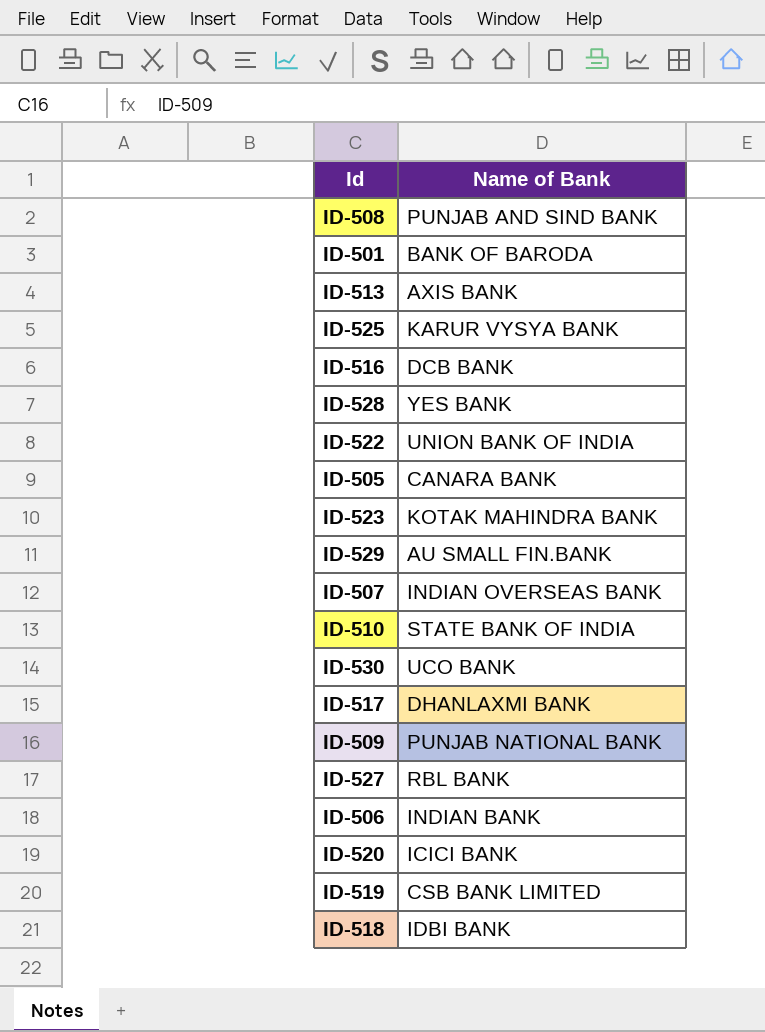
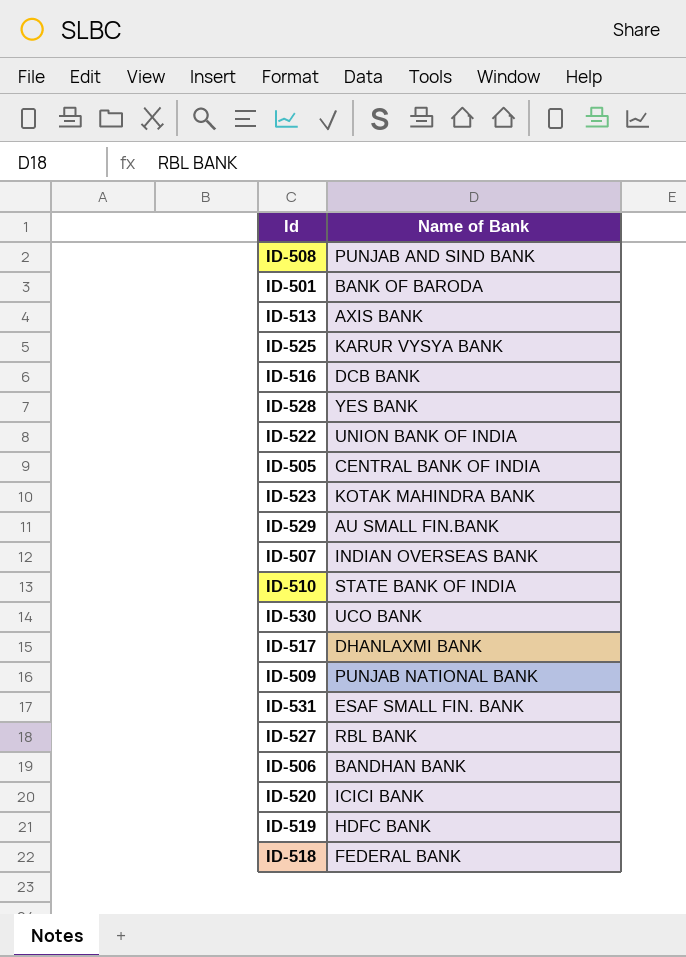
ID-505 | Name of Bank: CANARA BANK -> CENTRAL BANK OF INDIA
row ID-531: none -> ESAF SMALL FIN. BANK
ID-506 | Name of Bank: INDIAN BANK -> BANDHAN BANK
ID-519 | Name of Bank: CSB BANK LIMITED -> HDFC BANK
ID-518 | Name of Bank: IDBI BANK -> FEDERAL BANK

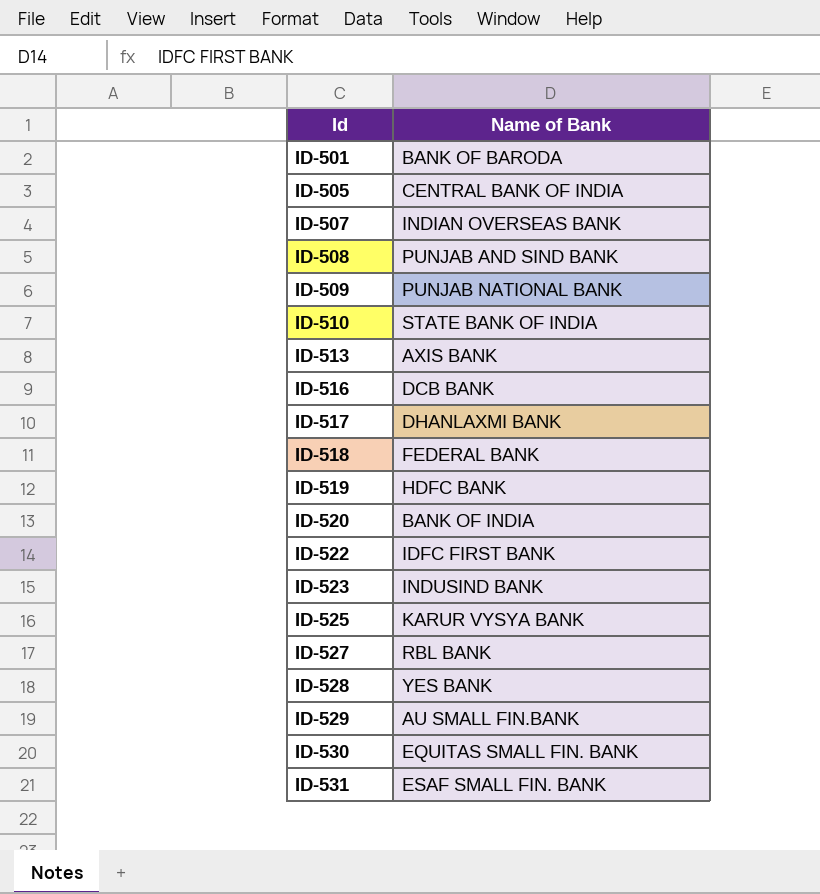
row order: none -> Id ascending
row ID-506: BANDHAN BANK -> none
ID-520 | Name of Bank: ICICI BANK -> BANK OF INDIA
ID-522 | Name of Bank: UNION BANK OF INDIA -> IDFC FIRST BANK
ID-523 | Name of Bank: KOTAK MAHINDRA BANK -> INDUSIND BANK
ID-530 | Name of Bank: UCO BANK -> EQUITAS SMALL FIN. BANK

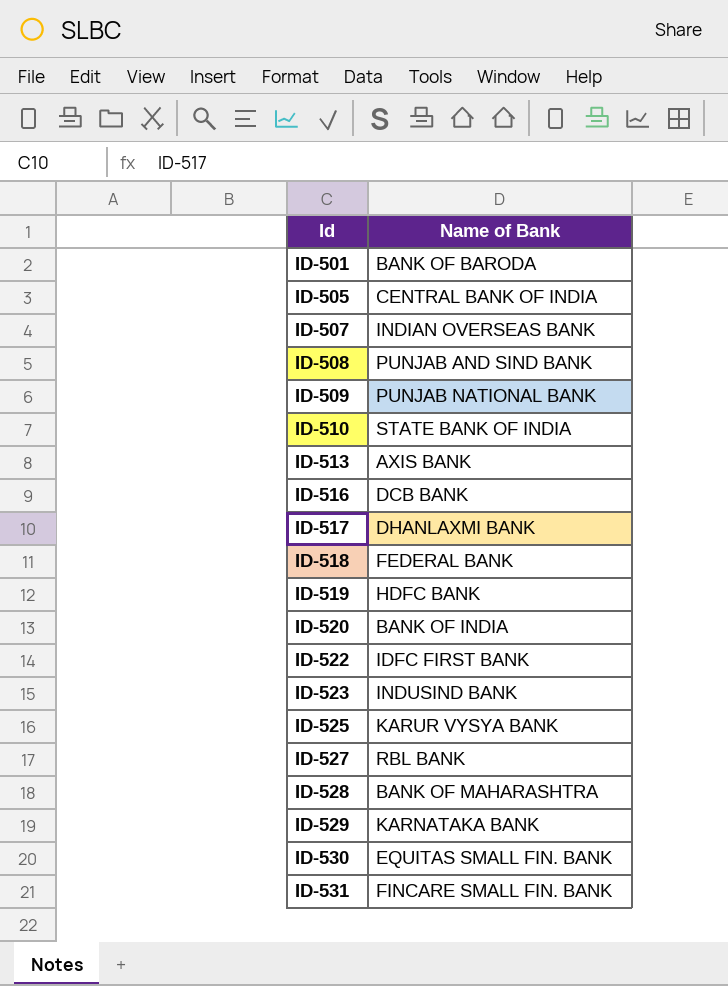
ID-528 | Name of Bank: YES BANK -> BANK OF MAHARASHTRA
ID-529 | Name of Bank: AU SMALL FIN.BANK -> KARNATAKA BANK
ID-531 | Name of Bank: ESAF SMALL FIN. BANK -> FINCARE SMALL FIN. BANK

